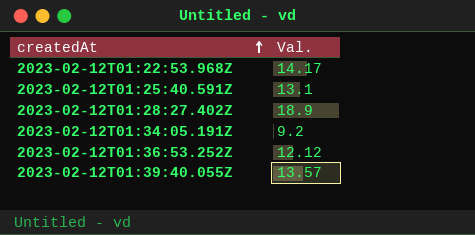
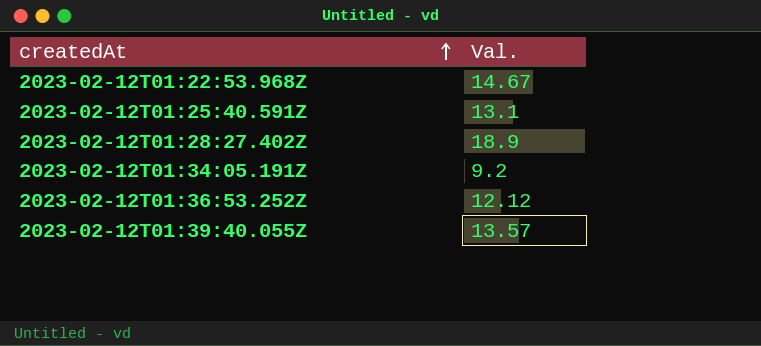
2023-02-12T01:22:53.968Z | Val.: 14.17 -> 14.67

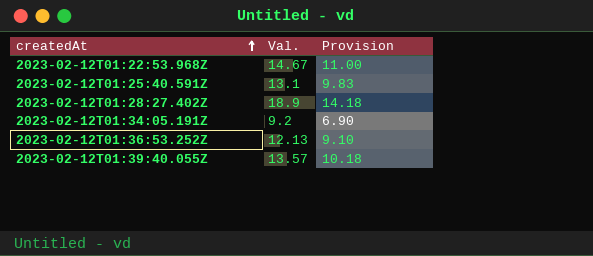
column Provision | formula: none -> [Val.] * 0.75
2023-02-12T01:36:53.252Z | Val.: 12.12 -> 12.13

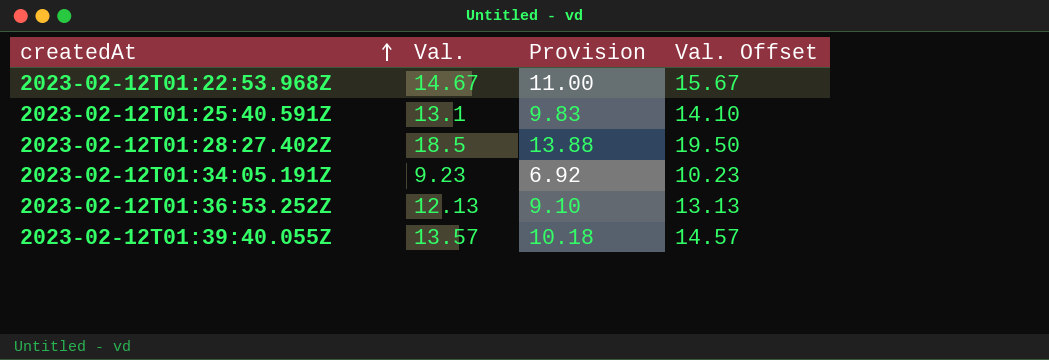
column Val. Offset | formula: none -> [Val.] + 1
2023-02-12T01:28:27.402Z | Val.: 18.9 -> 18.5
2023-02-12T01:28:27.402Z | Provision: 14.18 -> 13.88
2023-02-12T01:34:05.191Z | Val.: 9.2 -> 9.23
2023-02-12T01:34:05.191Z | Provision: 6.90 -> 6.92

